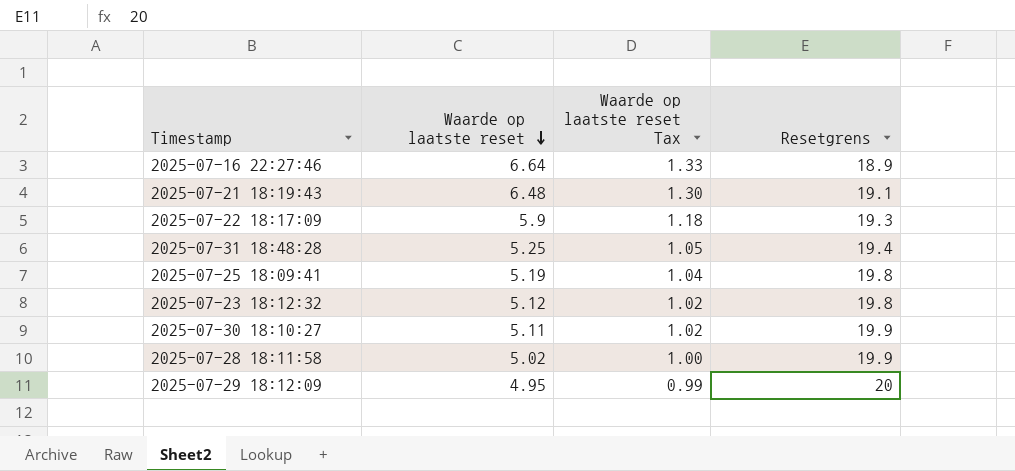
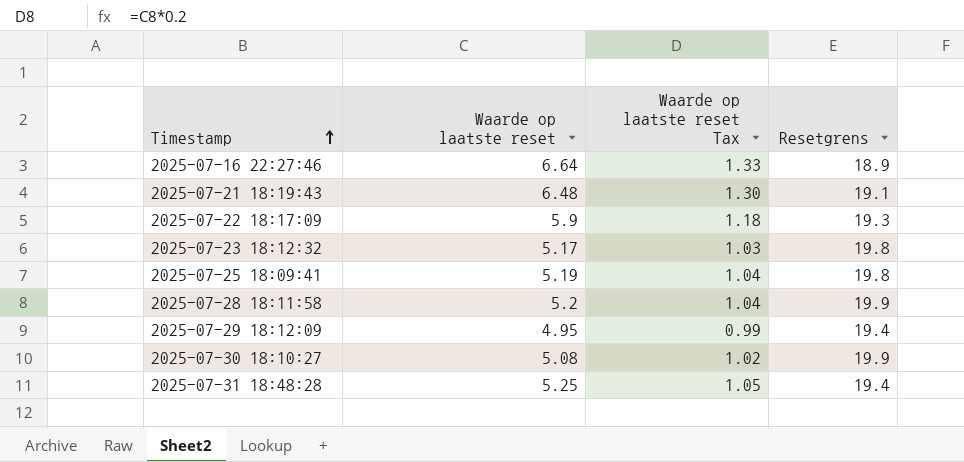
row order: Waarde op laatste reset descending -> Timestamp ascending
2025-07-23 18:12:32 | Waarde op laatste reset: 5.12 -> 5.17
2025-07-23 18:12:32 | Waarde op laatste reset Tax: 1.02 -> 1.03
2025-07-28 18:11:58 | Waarde op laatste reset: 5.02 -> 5.2
2025-07-28 18:11:58 | Waarde op laatste reset Tax: 1.00 -> 1.04
2025-07-29 18:12:09 | Resetgrens: 20 -> 19.4
2025-07-30 18:10:27 | Waarde op laatste reset: 5.11 -> 5.08

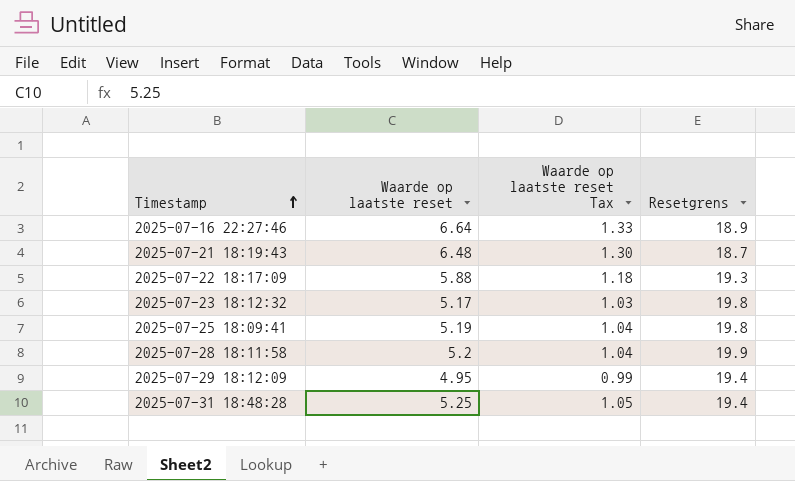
row 2025-07-30 18:10:27: 5.08 | 1.02 | 19.9 -> none
2025-07-21 18:19:43 | Resetgrens: 19.1 -> 18.7
2025-07-22 18:17:09 | Waarde op laatste reset: 5.9 -> 5.88

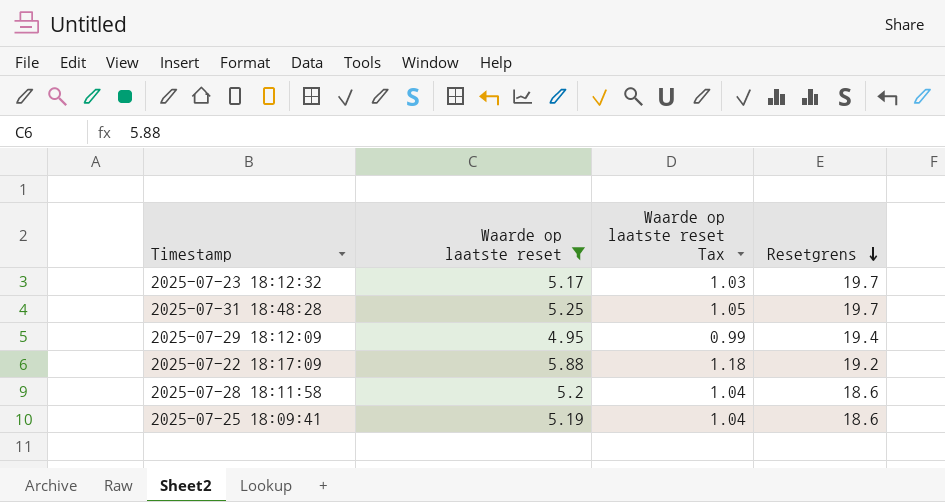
filter: none -> Waarde op laatste reset <= 5.88
row order: Timestamp ascending -> Resetgrens descending
2025-07-23 18:12:32 | Resetgrens: 19.8 -> 19.7
2025-07-31 18:48:28 | Resetgrens: 19.4 -> 19.7
2025-07-22 18:17:09 | Resetgrens: 19.3 -> 19.2
2025-07-28 18:11:58 | Resetgrens: 19.9 -> 18.6
2025-07-25 18:09:41 | Resetgrens: 19.8 -> 18.6

